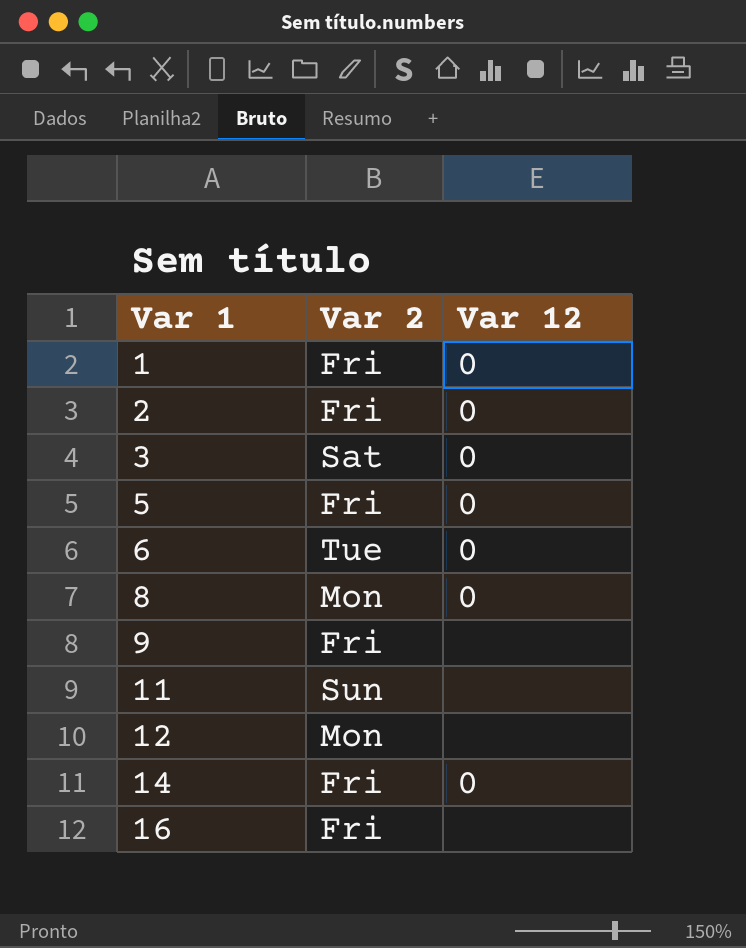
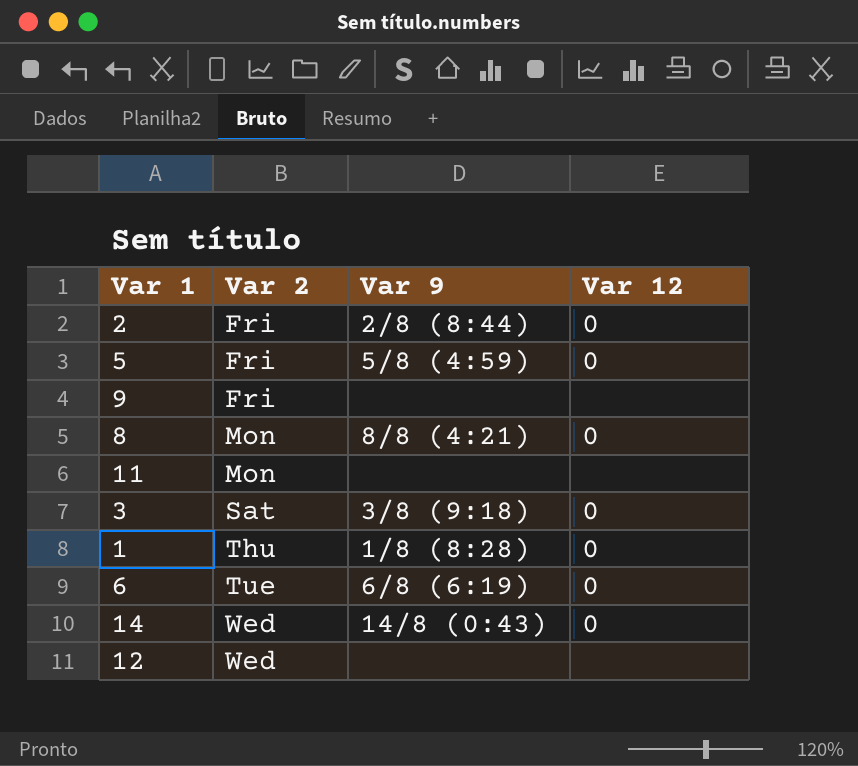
row order: Var 1 ascending -> Var 2 ascending
column Var 9 | position: none -> 3
row 16: Fri | none -> none
11 | Var 2: Sun -> Mon
1 | Var 2: Fri -> Thu
14 | Var 2: Fri -> Wed
12 | Var 2: Mon -> Wed

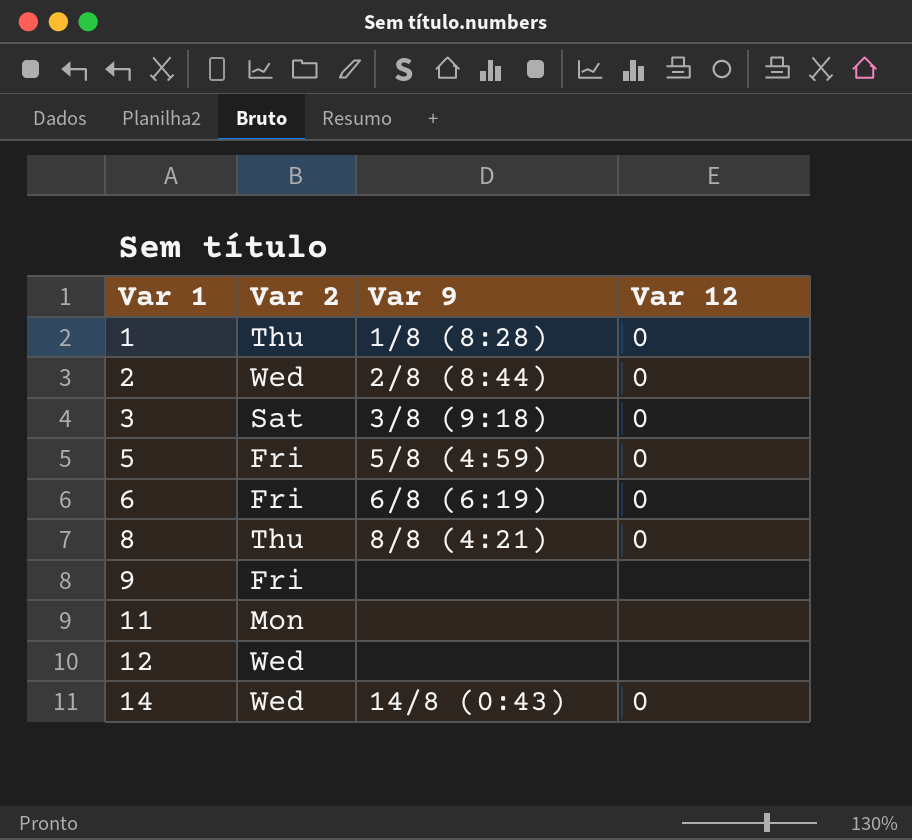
row order: Var 2 ascending -> Var 1 ascending
2 | Var 2: Fri -> Wed
6 | Var 2: Tue -> Fri
8 | Var 2: Mon -> Thu

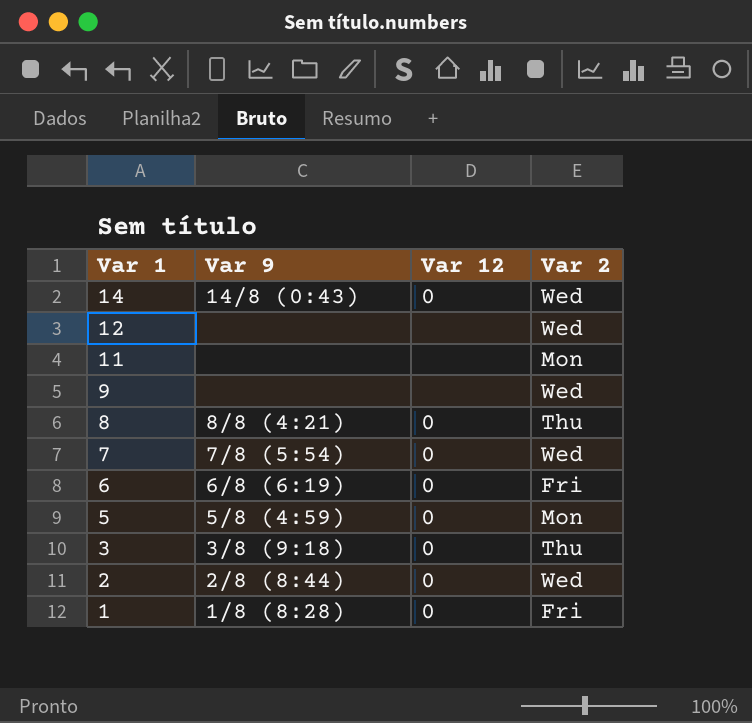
row order: Var 1 ascending -> Var 1 descending
column Var 2 | position: 2 -> 4
9 | Var 2: Fri -> Wed
row 7: none -> 7/8 (5:54) | 0 | Wed
5 | Var 2: Fri -> Mon
3 | Var 2: Sat -> Thu
1 | Var 2: Thu -> Fri

